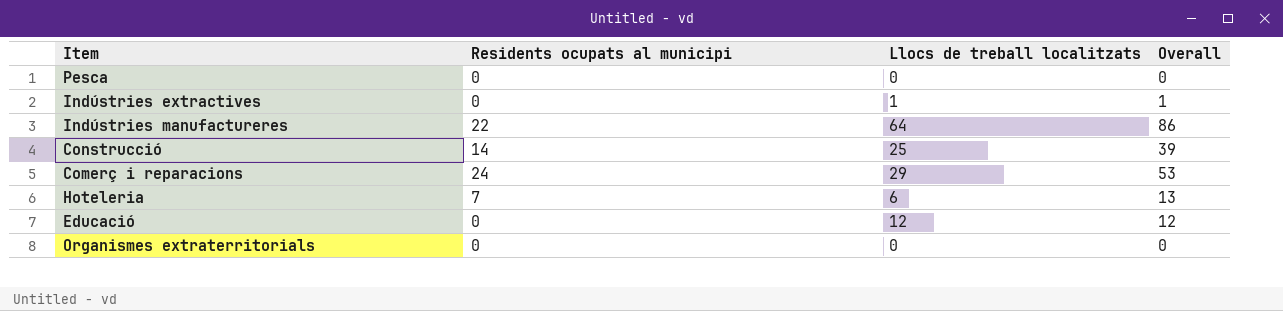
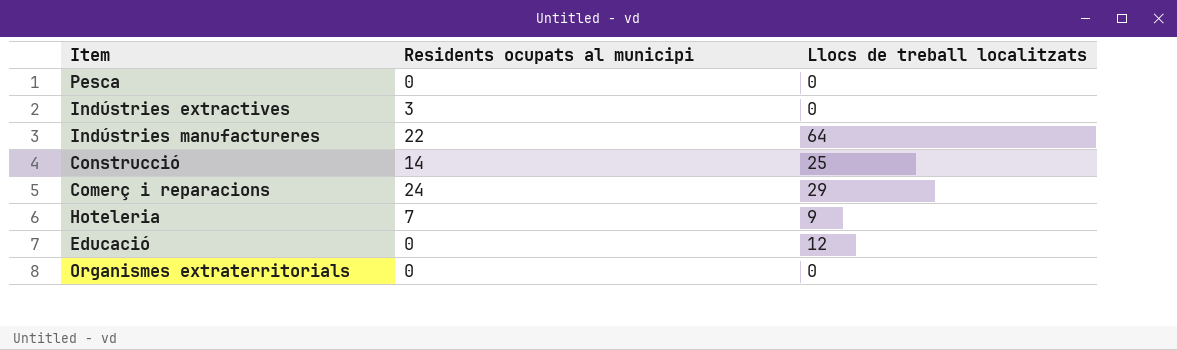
column Overall | formula: [Residents ocupats al municipi] + [Llocs de treball localitzats] -> none
Indústries extractives | Residents ocupats al municipi: 0 -> 3
Indústries extractives | Llocs de treball localitzats: 1 -> 0
Hoteleria | Llocs de treball localitzats: 6 -> 9

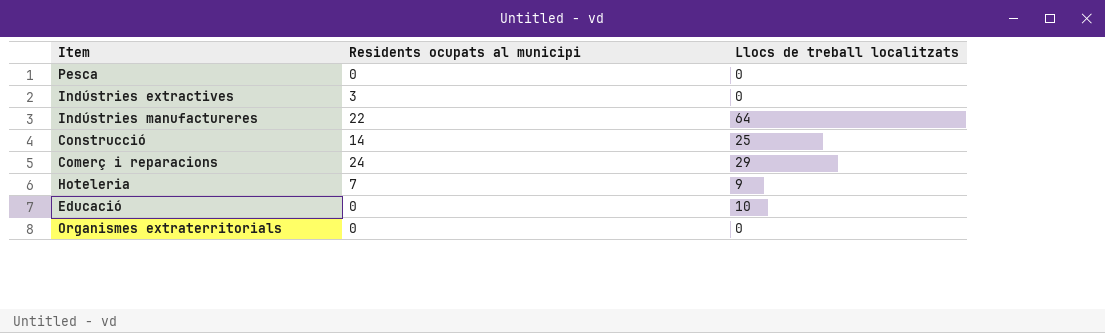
Educació | Llocs de treball localitzats: 12 -> 10

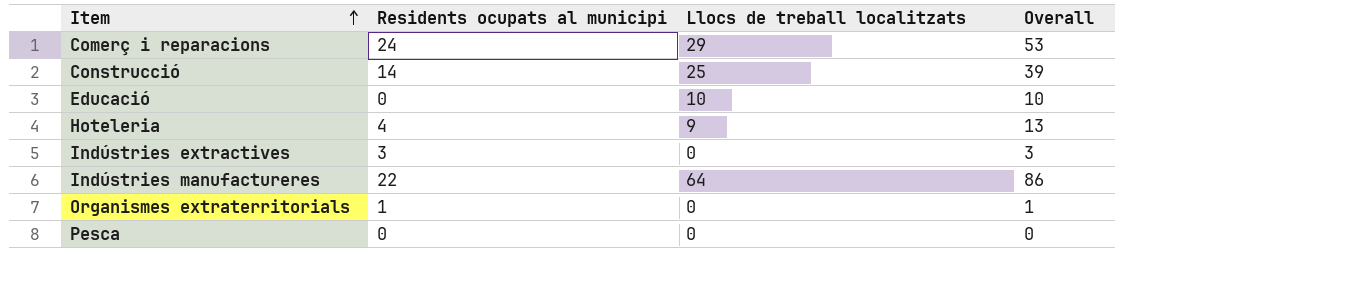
row order: none -> Item ascending
column Overall | formula: none -> [Residents ocupats al municipi] + [Llocs de treball localitzats]
Hoteleria | Residents ocupats al municipi: 7 -> 4
Organismes extraterritorials | Residents ocupats al municipi: 0 -> 1

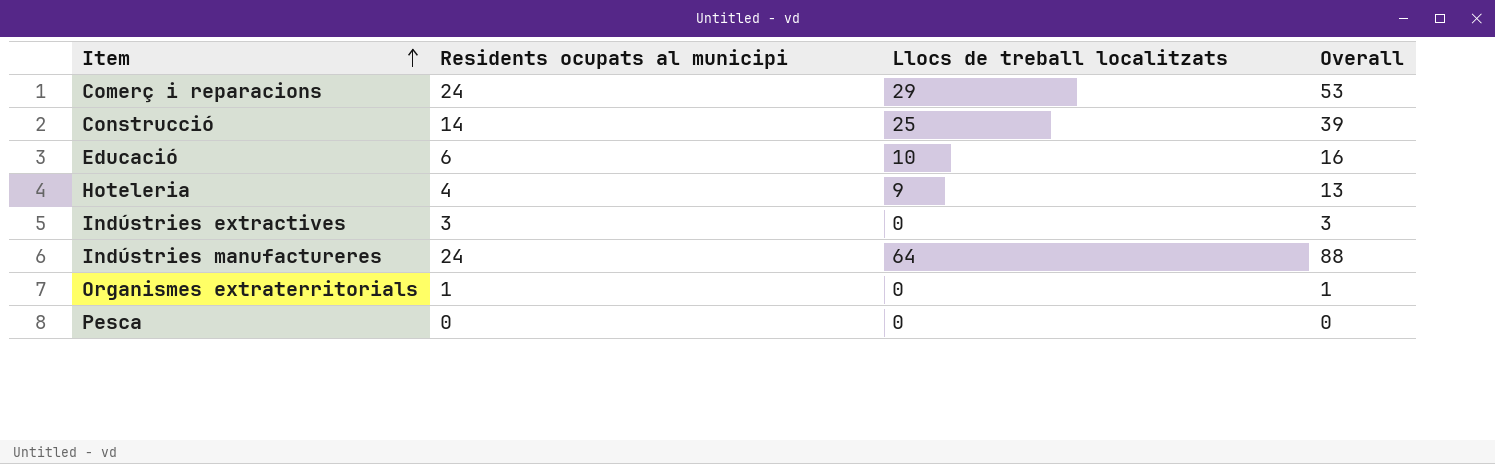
Educació | Residents ocupats al municipi: 0 -> 6
Educació | Overall: 10 -> 16
Indústries manufactureres | Residents ocupats al municipi: 22 -> 24
Indústries manufactureres | Overall: 86 -> 88

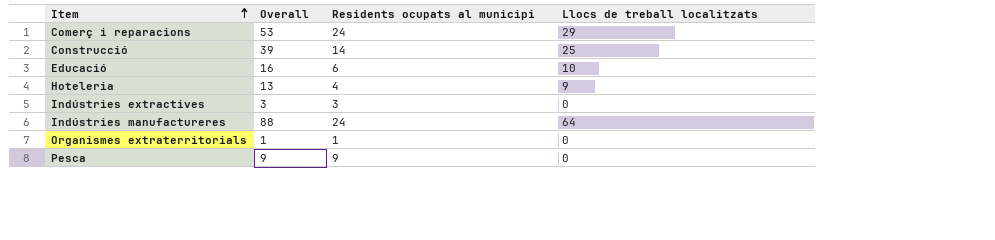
column Overall | position: 4 -> 2
Pesca | Overall: 0 -> 9
Pesca | Residents ocupats al municipi: 0 -> 9

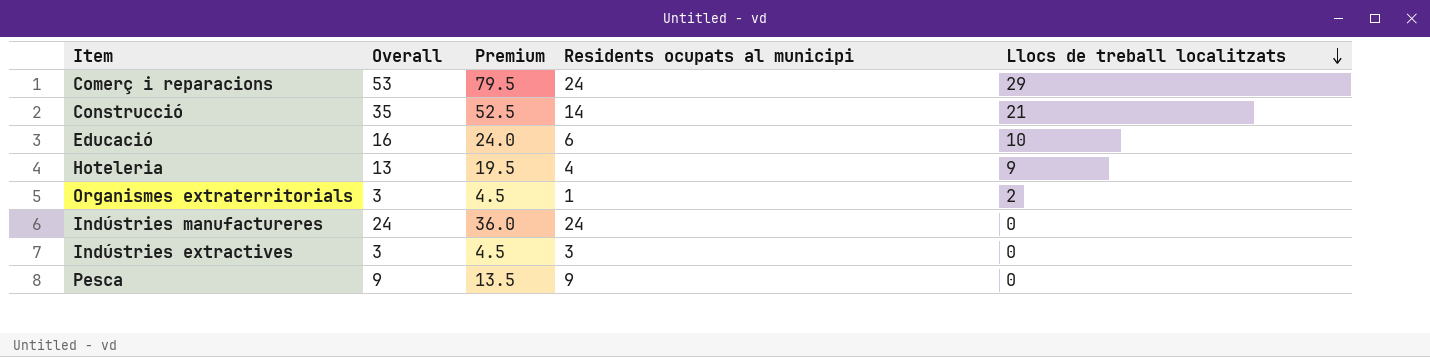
row order: Item ascending -> Llocs de treball localitzats descending
column Premium | formula: none -> [Overall] * 1.5
Construcció | Overall: 39 -> 35
Construcció | Llocs de treball localitzats: 25 -> 21
Organismes extraterritorials | Overall: 1 -> 3
Organismes extraterritorials | Llocs de treball localitzats: 0 -> 2
Indústries manufactureres | Overall: 88 -> 24
Indústries manufactureres | Llocs de treball localitzats: 64 -> 0

